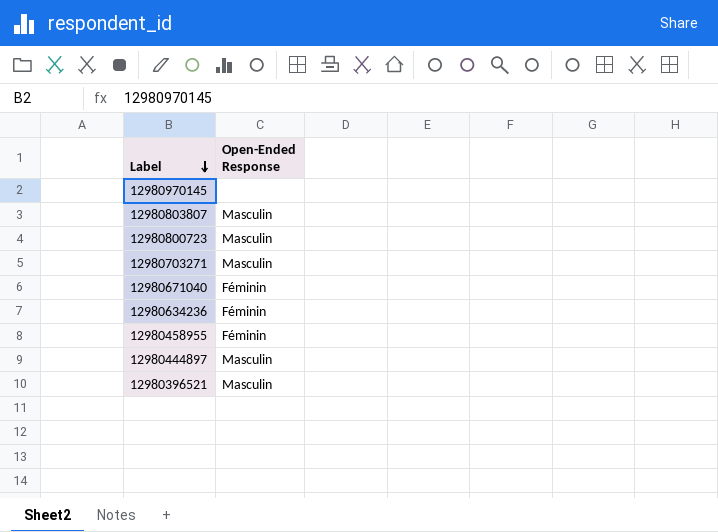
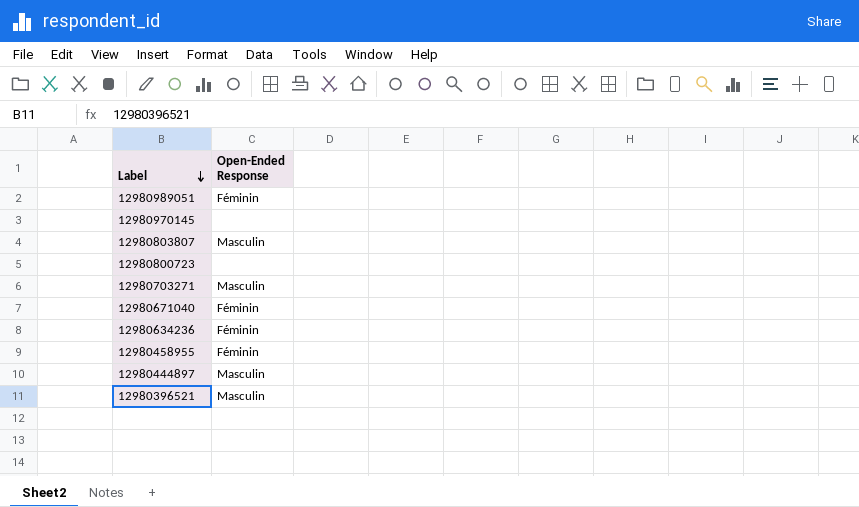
row 12980989051: none -> Féminin
12980800723 | Open-Ended Response: Masculin -> none

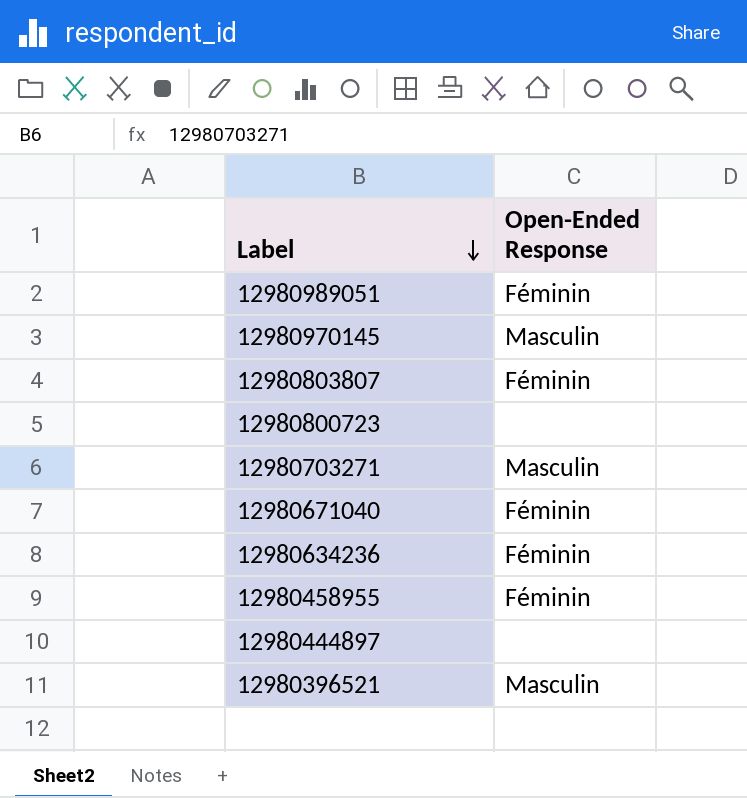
12980970145 | Open-Ended Response: none -> Masculin
12980803807 | Open-Ended Response: Masculin -> Féminin
12980444897 | Open-Ended Response: Masculin -> none

